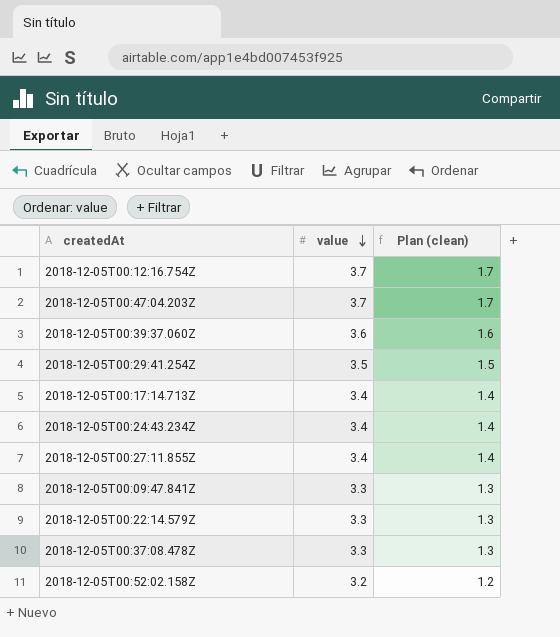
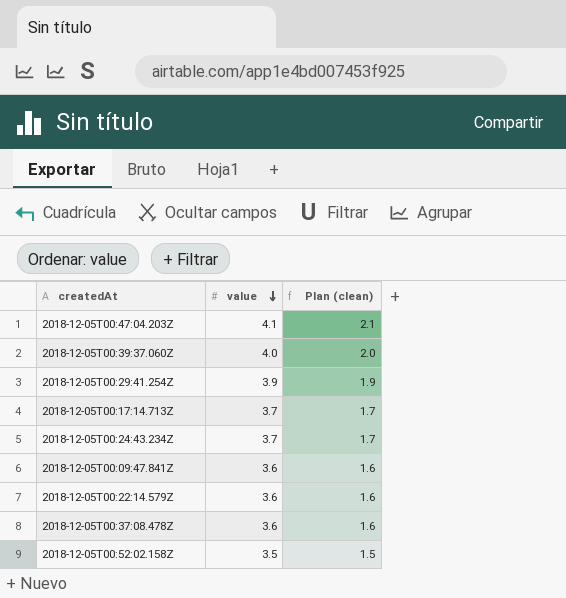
row 2018-12-05T00:12:16.754Z: 3.7 | 1.7 -> none
row 2018-12-05T00:27:11.855Z: 3.4 | 1.4 -> none
2018-12-05T00:47:04.203Z | value: 3.7 -> 4.1
2018-12-05T00:47:04.203Z | Plan (clean): 1.7 -> 2.1
2018-12-05T00:39:37.060Z | value: 3.6 -> 4.0
2018-12-05T00:39:37.060Z | Plan (clean): 1.6 -> 2.0
2018-12-05T00:29:41.254Z | value: 3.5 -> 3.9
2018-12-05T00:29:41.254Z | Plan (clean): 1.5 -> 1.9
2018-12-05T00:17:14.713Z | value: 3.4 -> 3.7
2018-12-05T00:17:14.713Z | Plan (clean): 1.4 -> 1.7
2018-12-05T00:24:43.234Z | value: 3.4 -> 3.7
2018-12-05T00:24:43.234Z | Plan (clean): 1.4 -> 1.7
2018-12-05T00:09:47.841Z | value: 3.3 -> 3.6
2018-12-05T00:09:47.841Z | Plan (clean): 1.3 -> 1.6
2018-12-05T00:22:14.579Z | value: 3.3 -> 3.6
2018-12-05T00:22:14.579Z | Plan (clean): 1.3 -> 1.6
2018-12-05T00:37:08.478Z | value: 3.3 -> 3.6
2018-12-05T00:37:08.478Z | Plan (clean): 1.3 -> 1.6
2018-12-05T00:52:02.158Z | value: 3.2 -> 3.5
2018-12-05T00:52:02.158Z | Plan (clean): 1.2 -> 1.5

